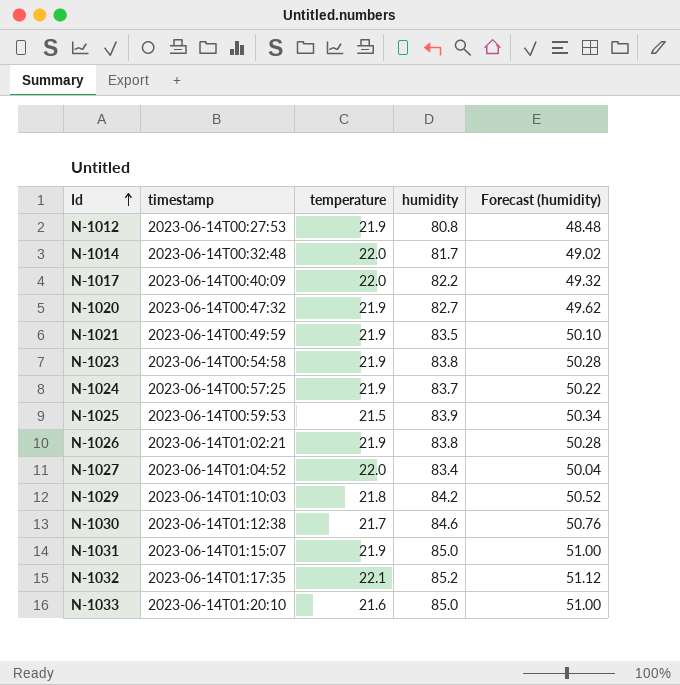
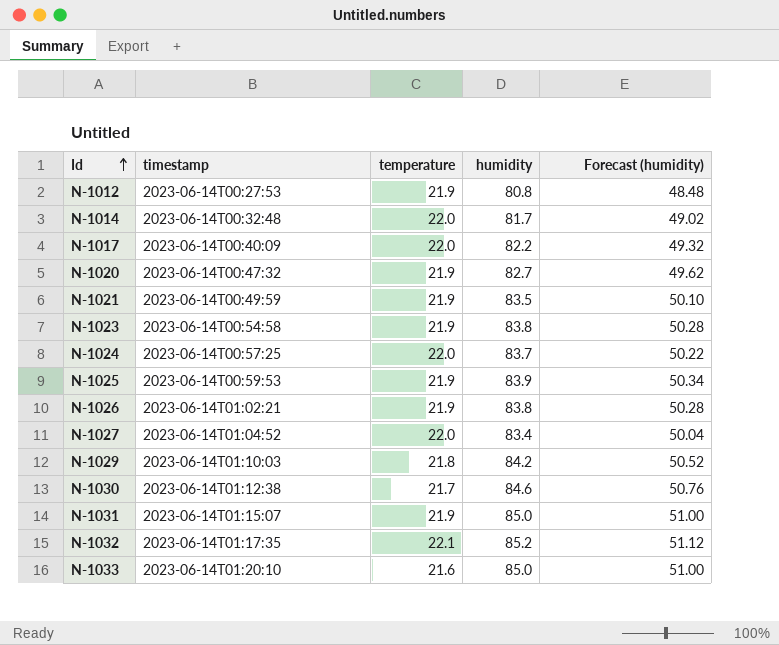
N-1024 | temperature: 21.9 -> 22.0
N-1025 | temperature: 21.5 -> 21.9

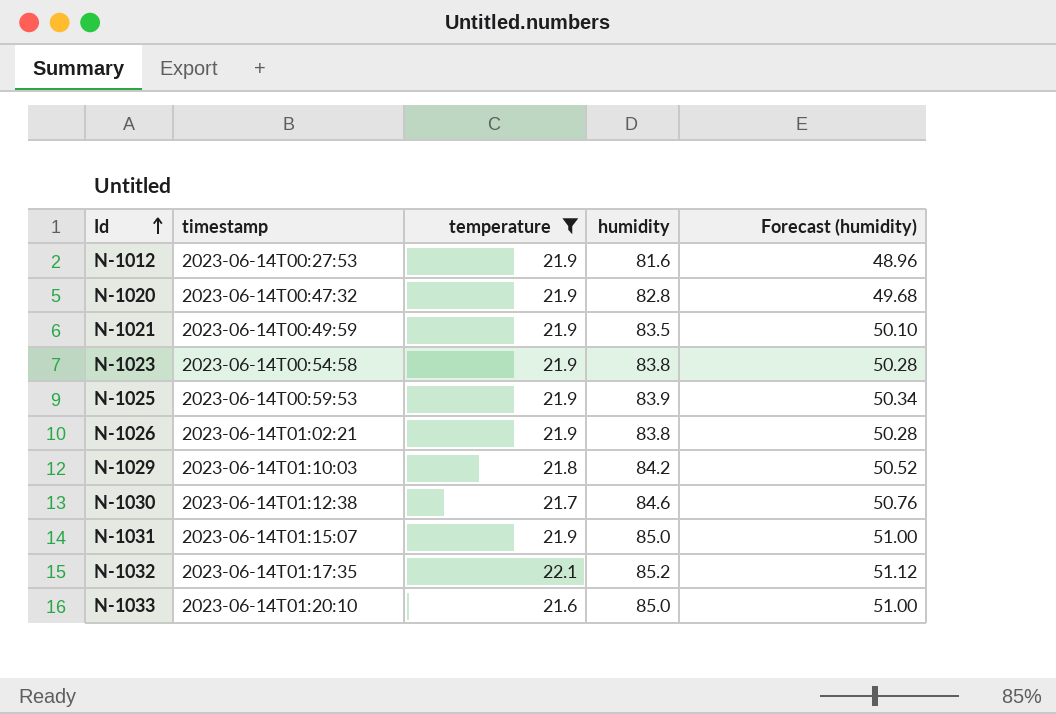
filter: none -> temperature != 22.0
N-1012 | humidity: 80.8 -> 81.6
N-1012 | Forecast (humidity): 48.48 -> 48.96
N-1020 | humidity: 82.7 -> 82.8
N-1020 | Forecast (humidity): 49.62 -> 49.68

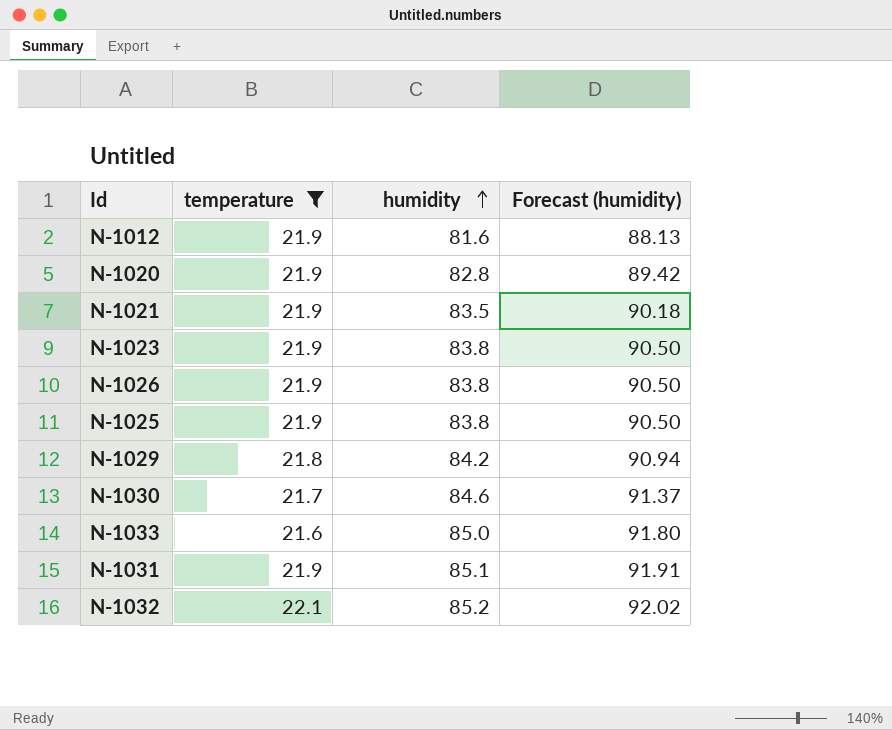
row order: Id ascending -> humidity ascending
column timestamp | position: 2 -> none
column Forecast (humidity) | formula: [humidity] * 0.6 -> [humidity] * 1.08
N-1025 | humidity: 83.9 -> 83.8
N-1031 | humidity: 85.0 -> 85.1

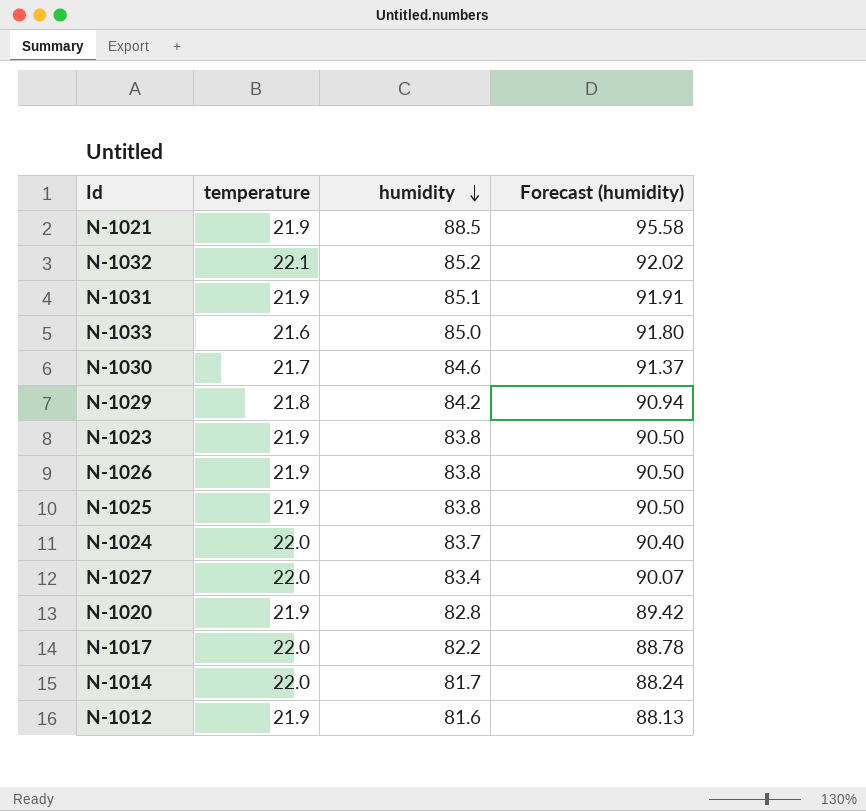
filter: temperature != 22.0 -> none
row order: humidity ascending -> humidity descending
N-1021 | humidity: 83.5 -> 88.5
N-1021 | Forecast (humidity): 90.18 -> 95.58

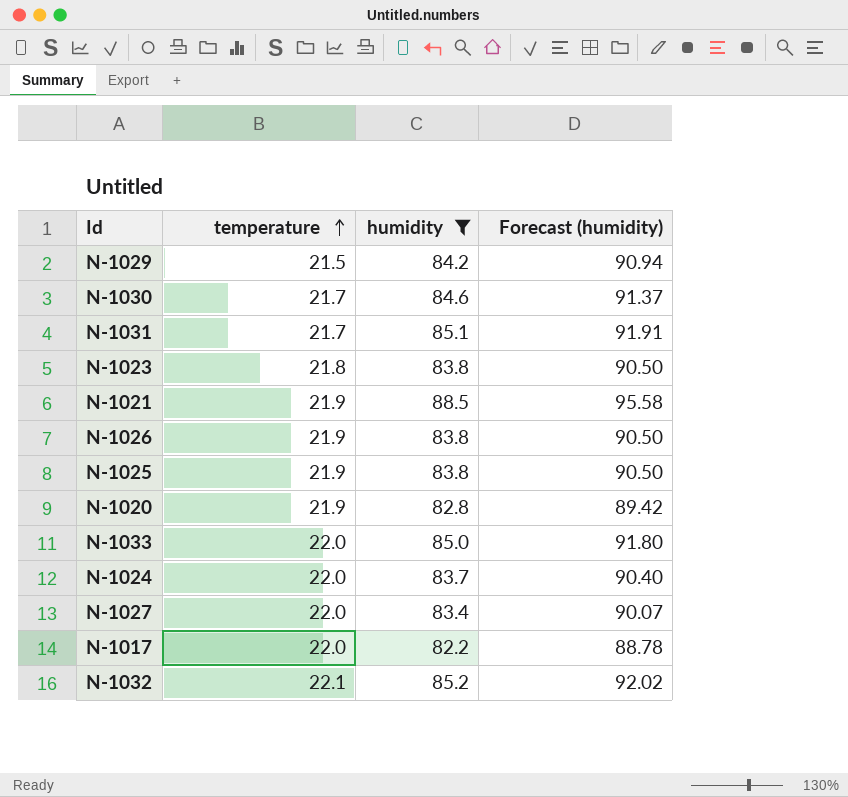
filter: none -> humidity >= 82.2
row order: humidity descending -> temperature ascending
N-1029 | temperature: 21.8 -> 21.5
N-1031 | temperature: 21.9 -> 21.7
N-1023 | temperature: 21.9 -> 21.8
N-1033 | temperature: 21.6 -> 22.0

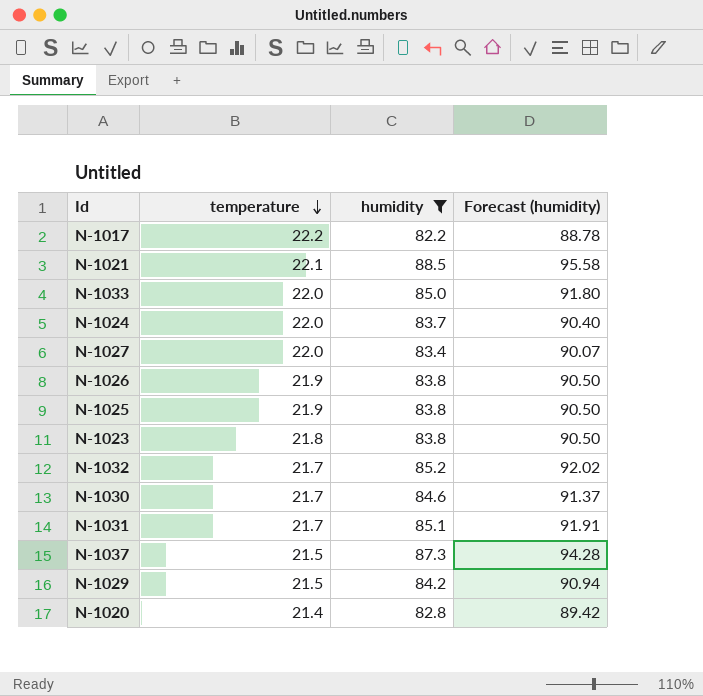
row order: temperature ascending -> temperature descending
N-1017 | temperature: 22.0 -> 22.2
N-1021 | temperature: 21.9 -> 22.1
N-1032 | temperature: 22.1 -> 21.7
row N-1037: none -> 21.5 | 87.3 | 94.28
N-1020 | temperature: 21.9 -> 21.4

